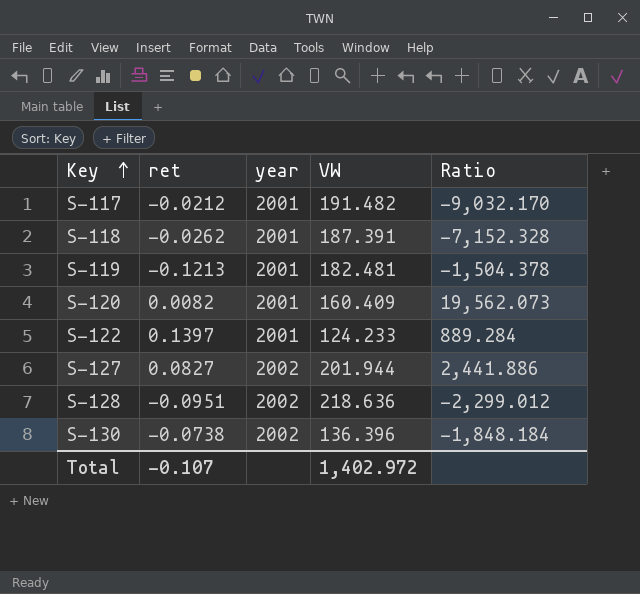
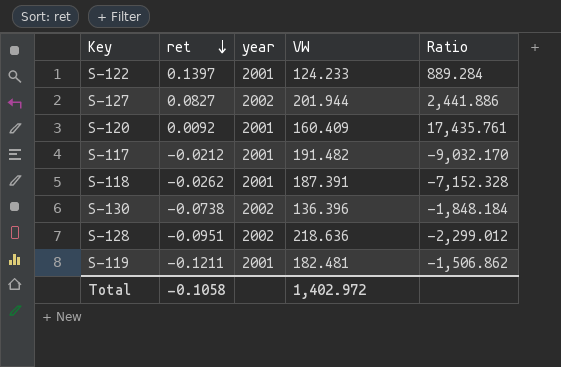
row order: Key ascending -> ret descending
S-120 | ret: 0.0082 -> 0.0092
S-120 | Ratio: 19,562.073 -> 17,435.761
S-119 | ret: -0.1213 -> -0.1211
S-119 | Ratio: -1,504.378 -> -1,506.862
Total | ret: -0.107 -> -0.1058

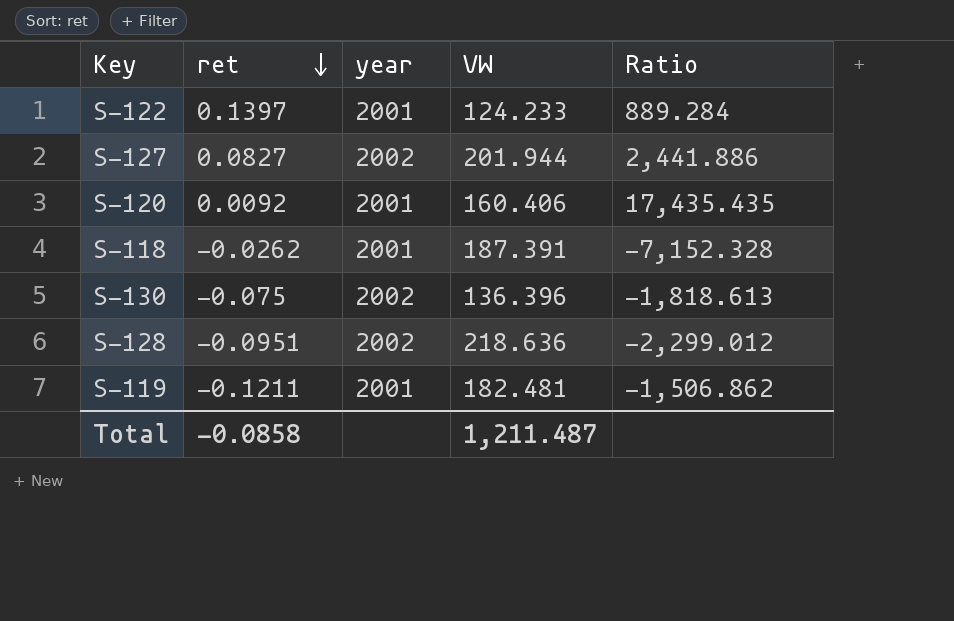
row S-117: -0.0212 | 2001 | 191.482 | -9,032.170 -> none
S-120 | VW: 160.409 -> 160.406
S-120 | Ratio: 17,435.761 -> 17,435.435
S-130 | ret: -0.0738 -> -0.075
S-130 | Ratio: -1,848.184 -> -1,818.613
Total | ret: -0.1058 -> -0.0858
Total | VW: 1,402.972 -> 1,211.487

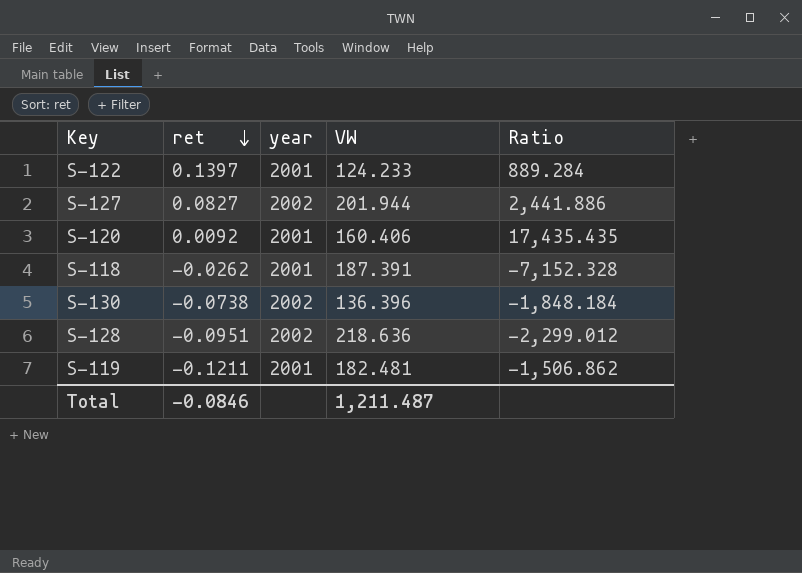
S-130 | ret: -0.075 -> -0.0738
S-130 | Ratio: -1,818.613 -> -1,848.184
Total | ret: -0.0858 -> -0.0846

